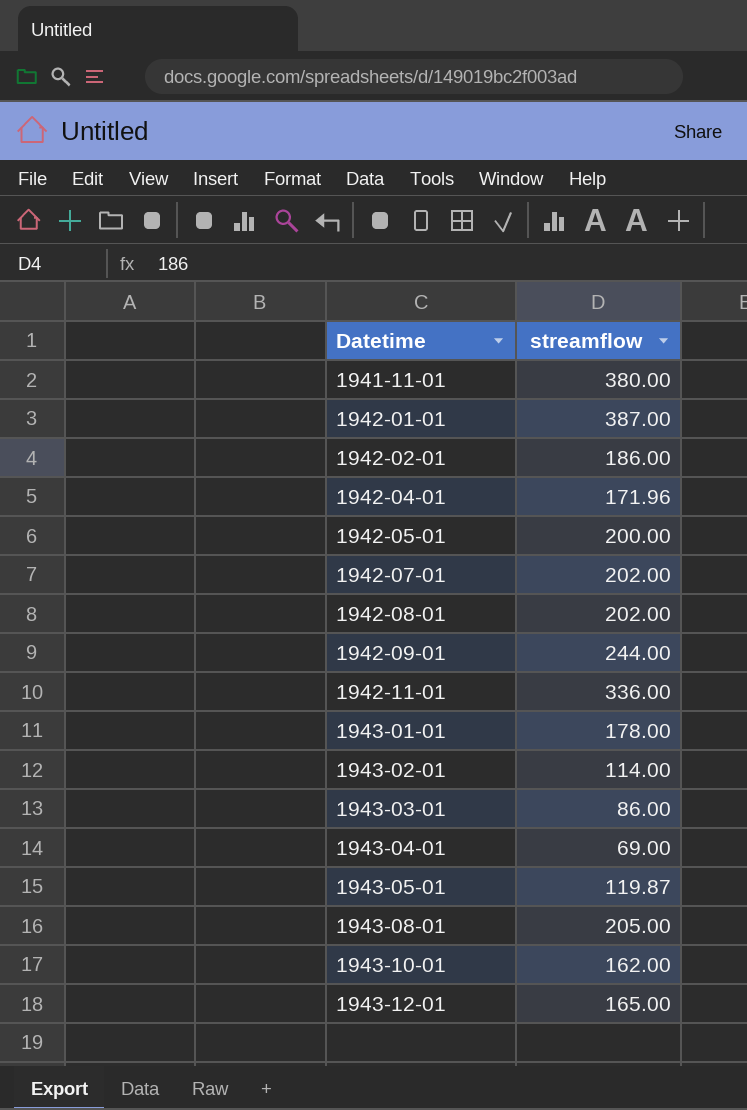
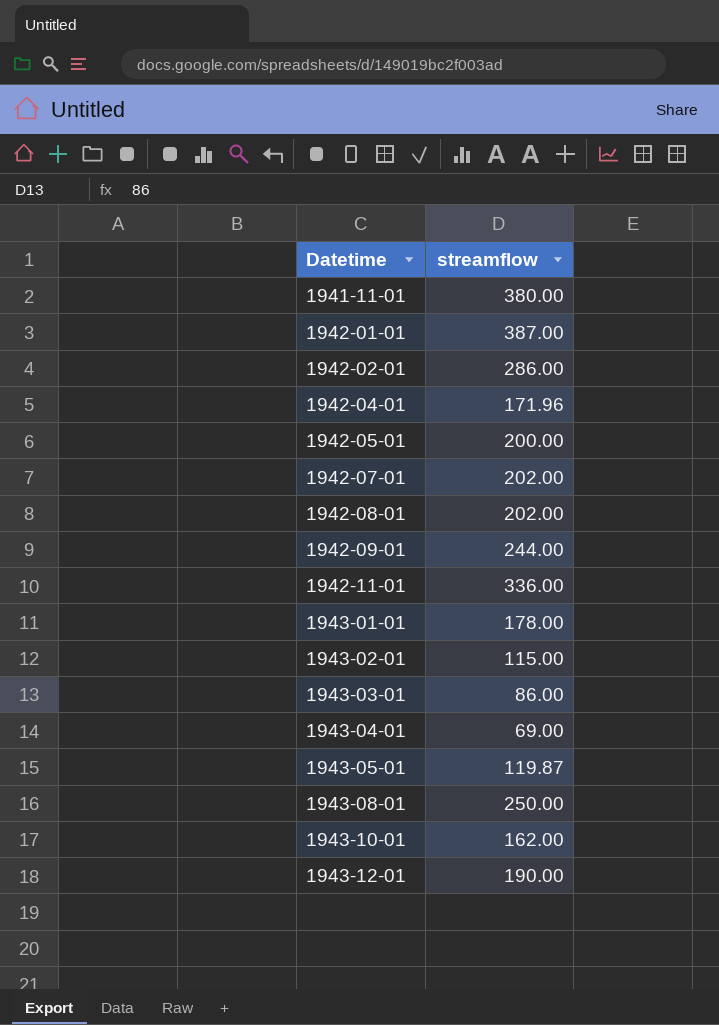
1942-02-01 | streamflow: 186.00 -> 286.00
1943-02-01 | streamflow: 114.00 -> 115.00
1943-08-01 | streamflow: 205.00 -> 250.00
1943-12-01 | streamflow: 165.00 -> 190.00

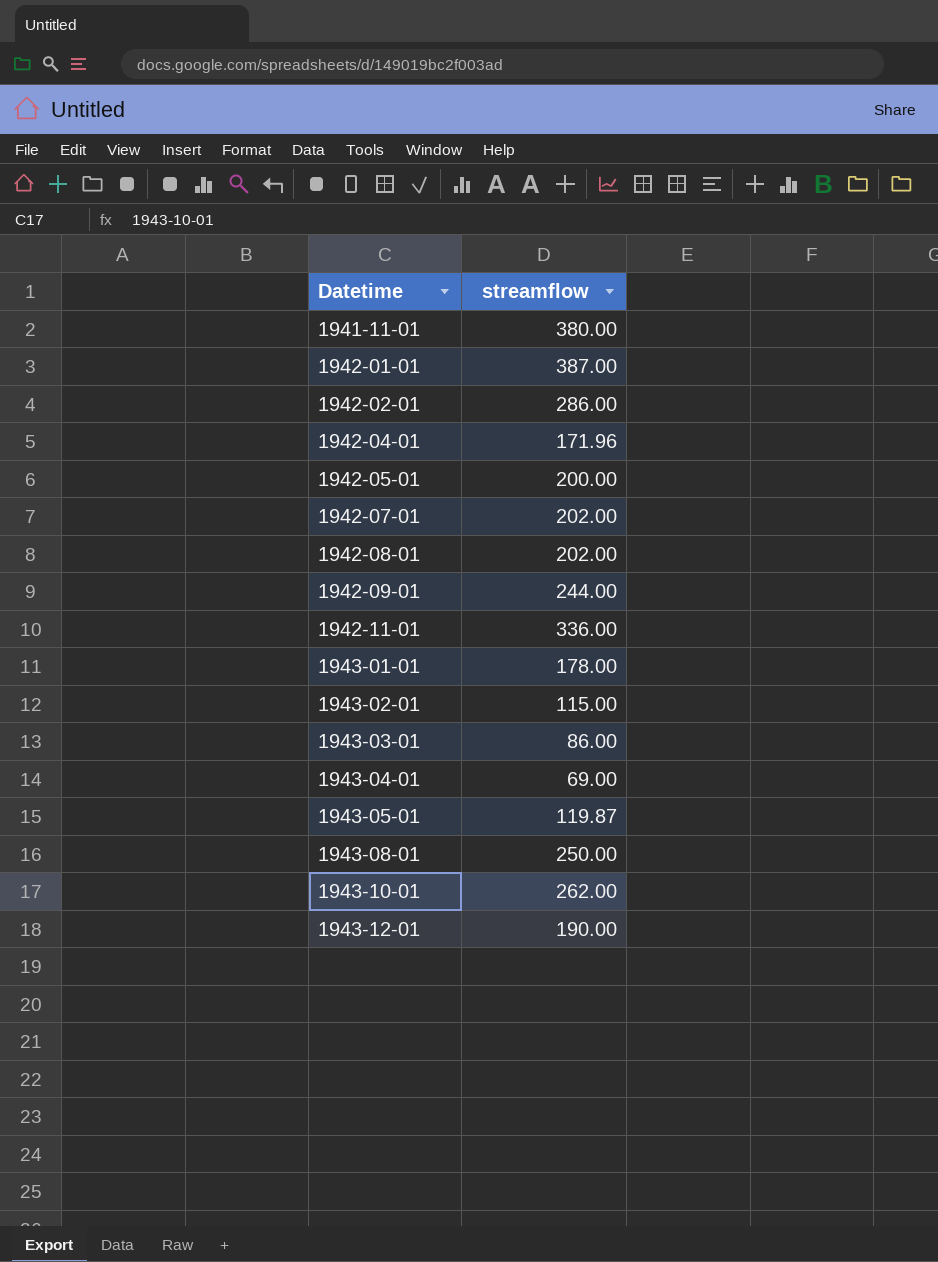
1943-10-01 | streamflow: 162.00 -> 262.00

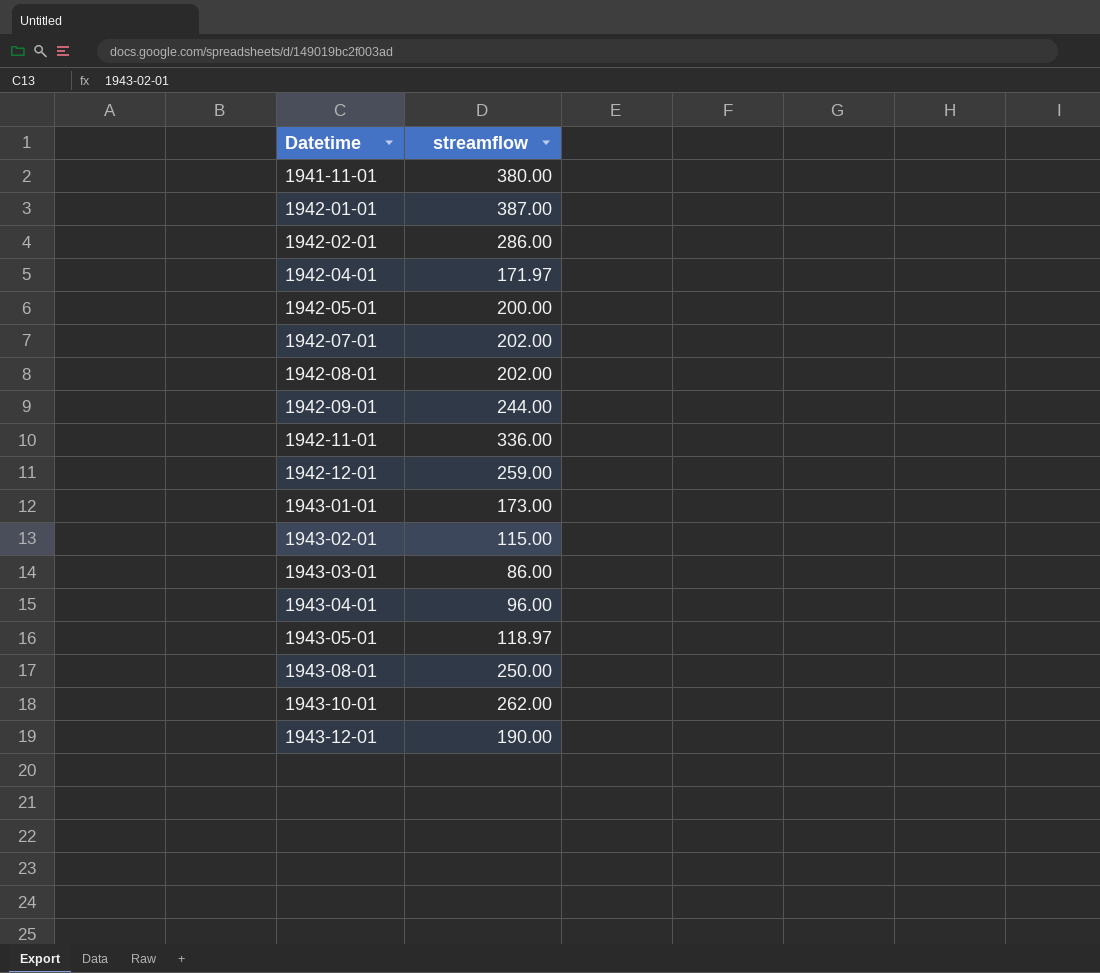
1942-04-01 | streamflow: 171.96 -> 171.97
row 1942-12-01: none -> 259.00
1943-01-01 | streamflow: 178.00 -> 173.00
1943-04-01 | streamflow: 69.00 -> 96.00
1943-05-01 | streamflow: 119.87 -> 118.97

